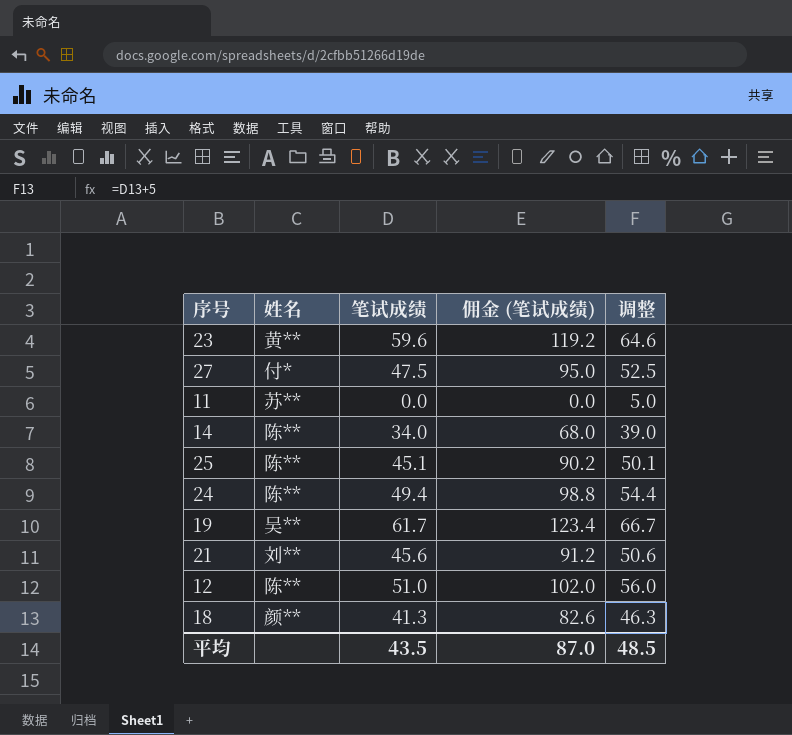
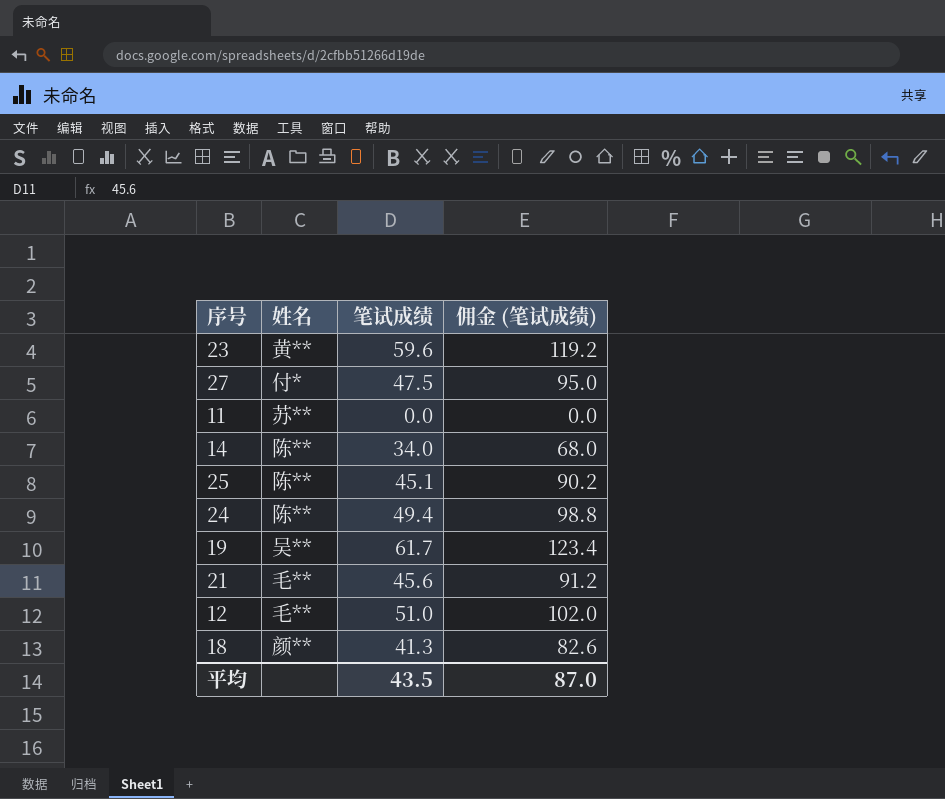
column 调整 | formula: [笔试成绩] + 5 -> none
21 | 姓名: 刘** -> 毛**
12 | 姓名: 陈** -> 毛**

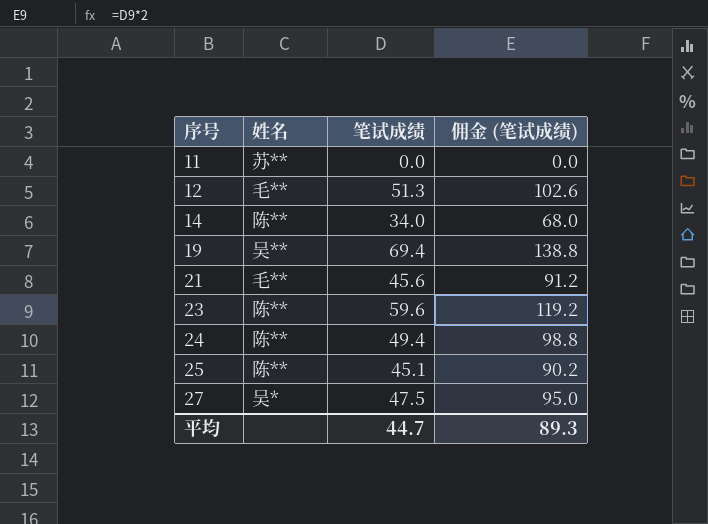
row order: none -> 序号 ascending
row 18: 颜** | 41.3 | 82.6 -> none
12 | 笔试成绩: 51.0 -> 51.3
12 | 佣金 (笔试成绩): 102.0 -> 102.6
19 | 笔试成绩: 61.7 -> 69.4
19 | 佣金 (笔试成绩): 123.4 -> 138.8
23 | 姓名: 黄** -> 陈**
27 | 姓名: 付* -> 吴*
平均 | 笔试成绩: 43.5 -> 44.7
平均 | 佣金 (笔试成绩): 87.0 -> 89.3

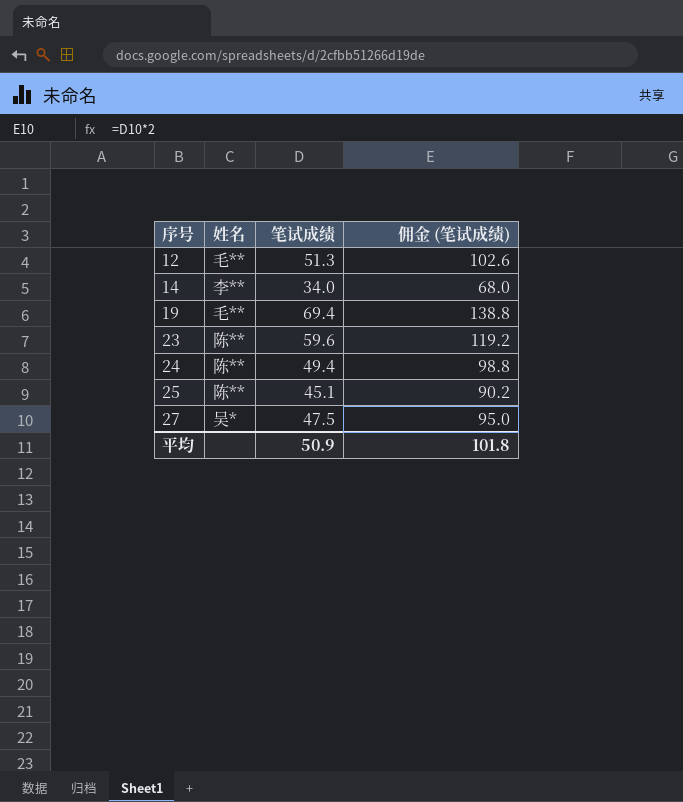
row 11: 苏** | 0.0 | 0.0 -> none
row 21: 毛** | 45.6 | 91.2 -> none
14 | 姓名: 陈** -> 李**
19 | 姓名: 吴** -> 毛**
平均 | 笔试成绩: 44.7 -> 50.9
平均 | 佣金 (笔试成绩): 89.3 -> 101.8

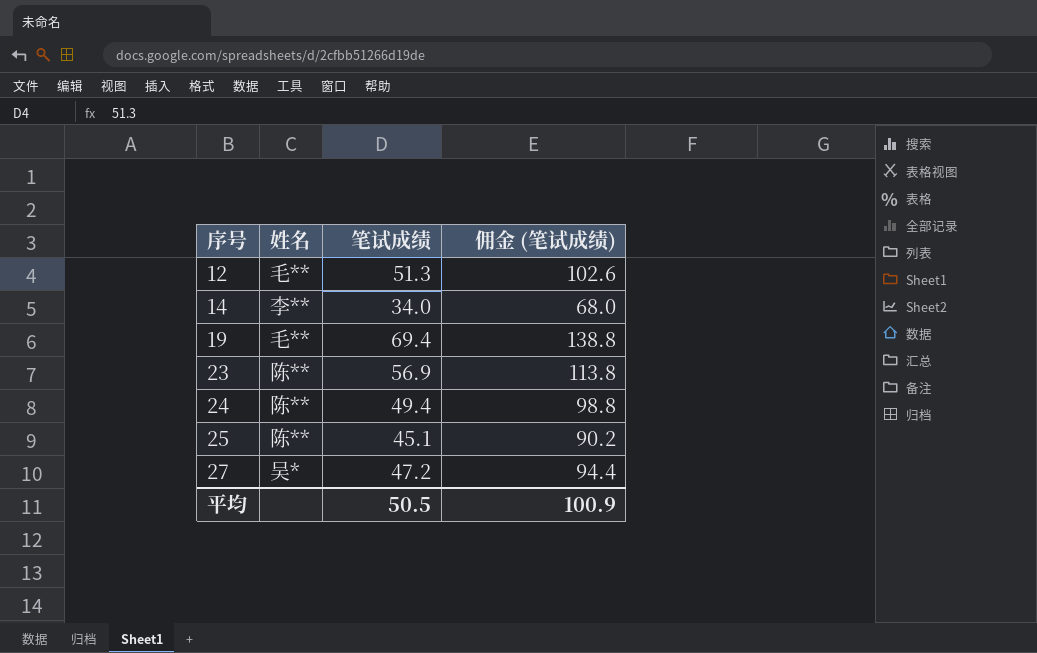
23 | 笔试成绩: 59.6 -> 56.9
23 | 佣金 (笔试成绩): 119.2 -> 113.8
27 | 笔试成绩: 47.5 -> 47.2
27 | 佣金 (笔试成绩): 95.0 -> 94.4
平均 | 笔试成绩: 50.9 -> 50.5
平均 | 佣金 (笔试成绩): 101.8 -> 100.9

